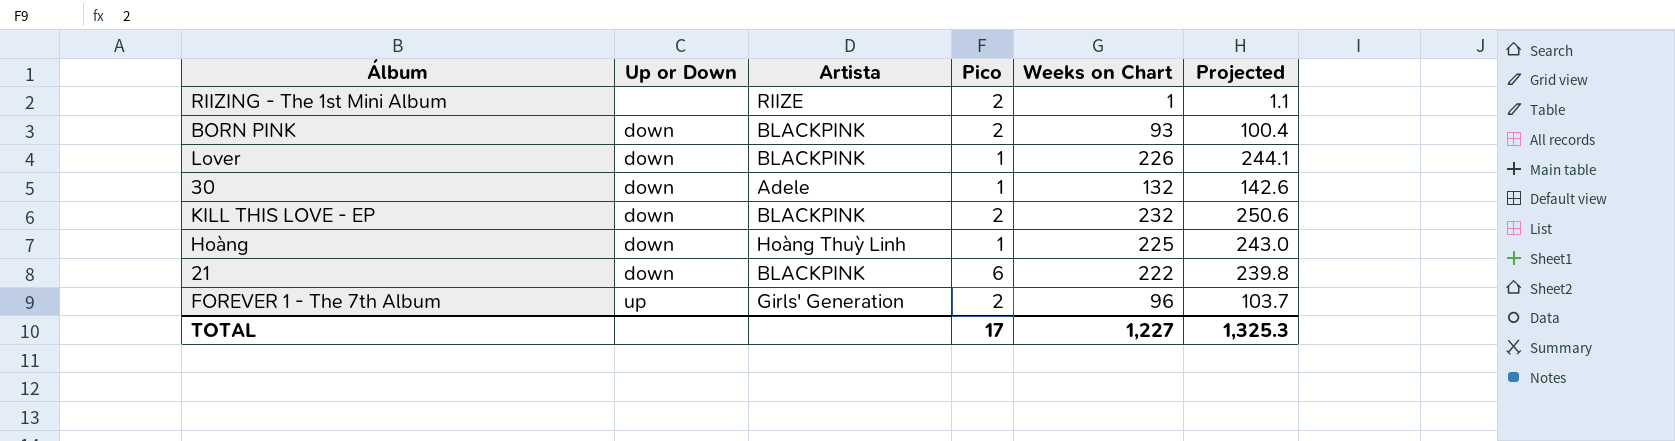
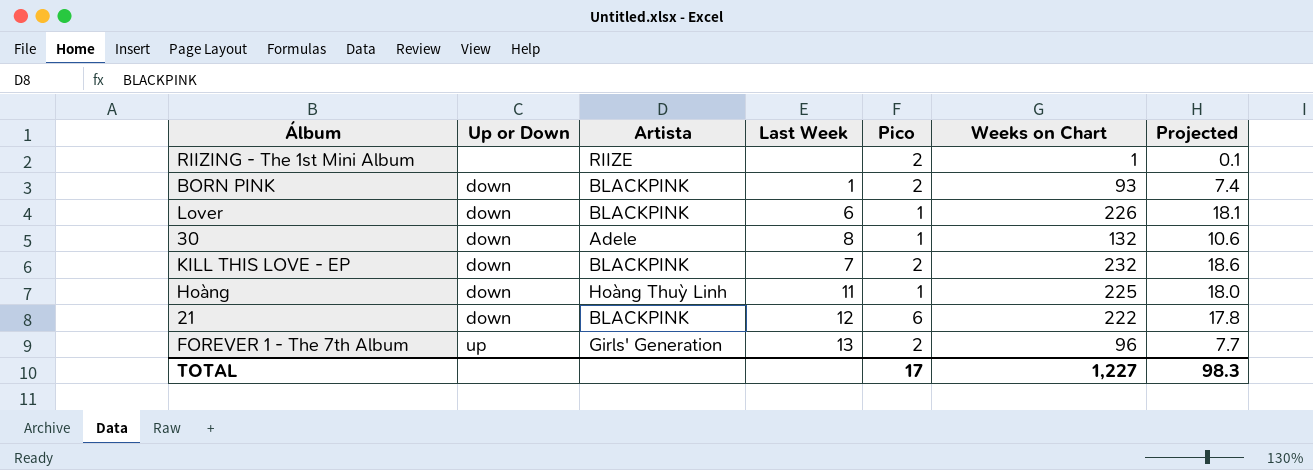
column Last Week | position: none -> 4
column Projected | formula: [Weeks on Chart] * 1.08 -> [Weeks on Chart] * 0.08
TOTAL | Projected: 1,325.3 -> 98.3

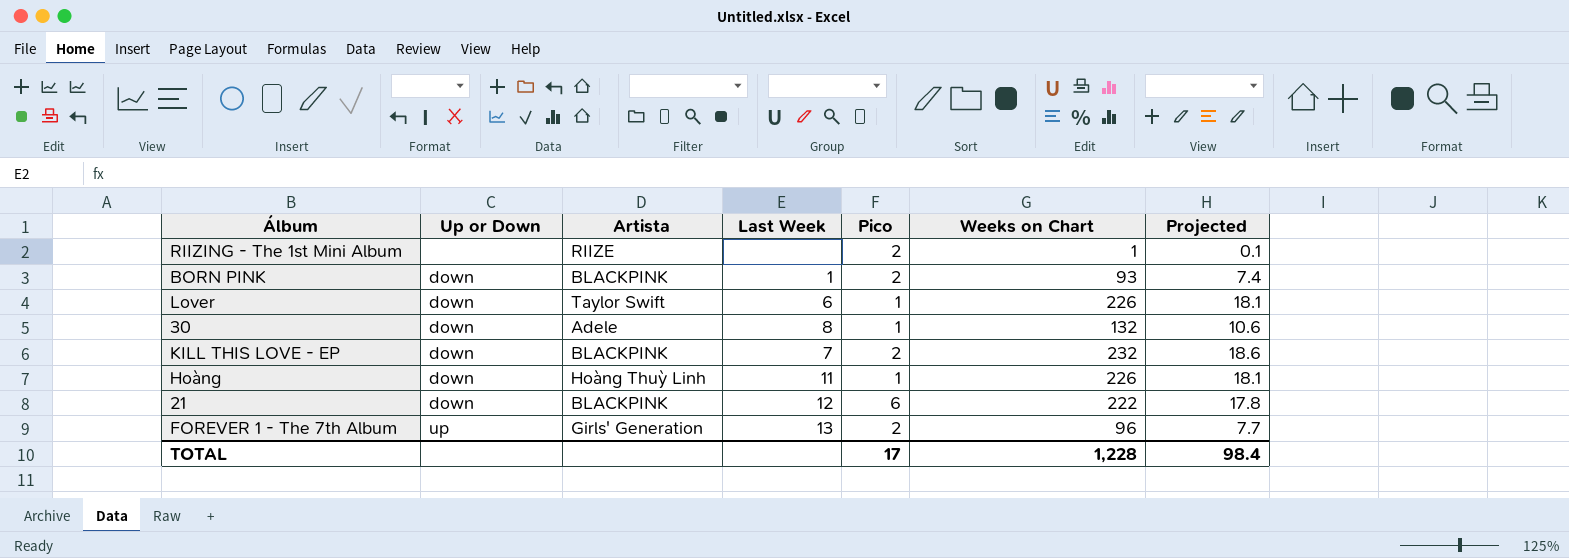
Lover | Artista: BLACKPINK -> Taylor Swift
Hoàng | Weeks on Chart: 225 -> 226
Hoàng | Projected: 18.0 -> 18.1
TOTAL | Weeks on Chart: 1,227 -> 1,228
TOTAL | Projected: 98.3 -> 98.4

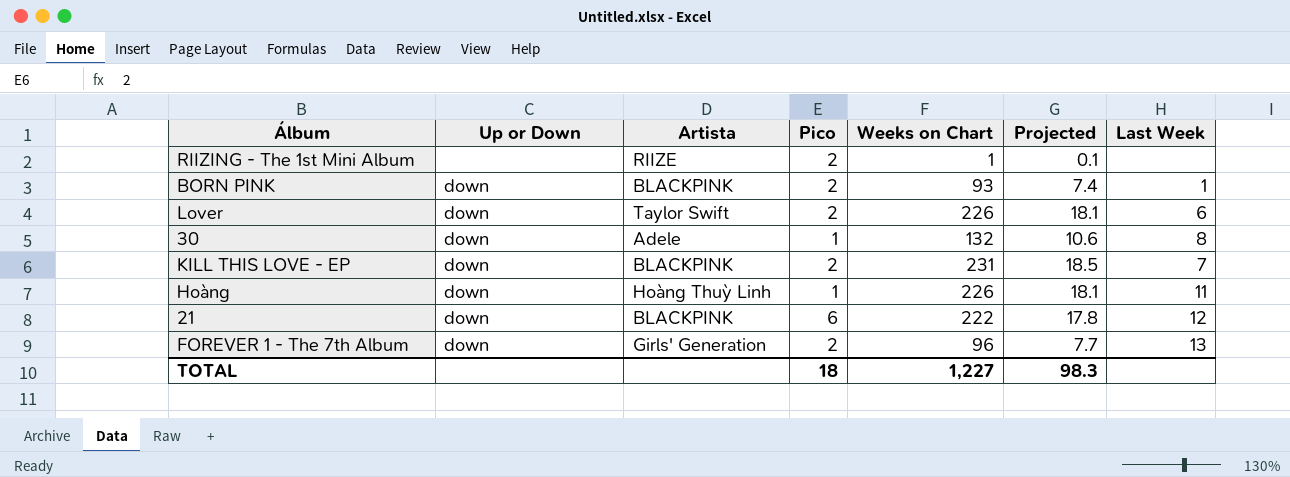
column Last Week | position: 4 -> 7
Lover | Pico: 1 -> 2
KILL THIS LOVE - EP | Weeks on Chart: 232 -> 231
KILL THIS LOVE - EP | Projected: 18.6 -> 18.5
FOREVER 1 - The 7th Album | Up or Down: up -> down
TOTAL | Pico: 17 -> 18
TOTAL | Weeks on Chart: 1,228 -> 1,227
TOTAL | Projected: 98.4 -> 98.3

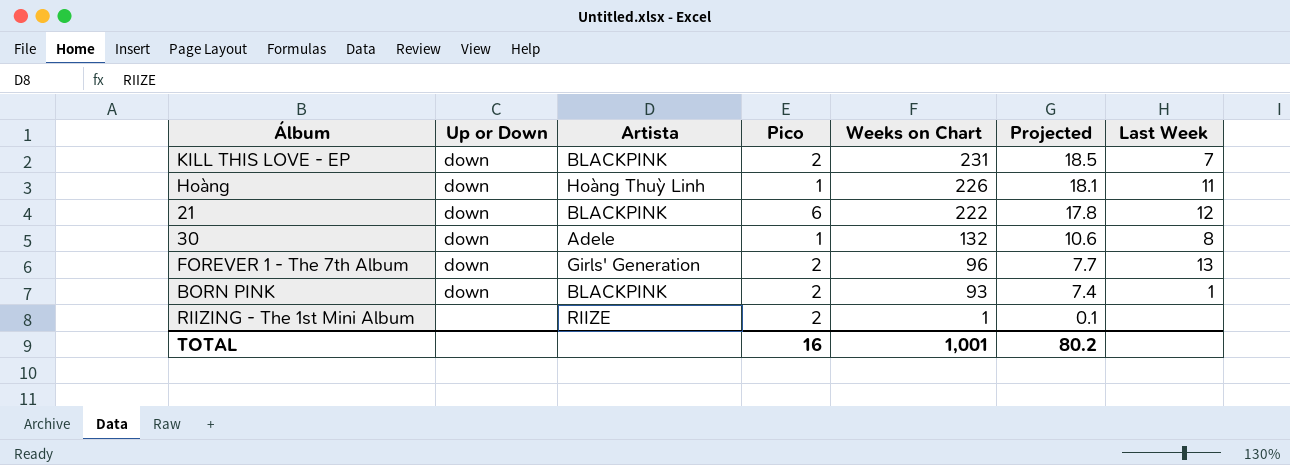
row order: none -> Weeks on Chart descending
row Lover: down | Taylor Swift | 2 | 226 | 18.1 | 6 -> none
TOTAL | Pico: 18 -> 16
TOTAL | Weeks on Chart: 1,227 -> 1,001
TOTAL | Projected: 98.3 -> 80.2

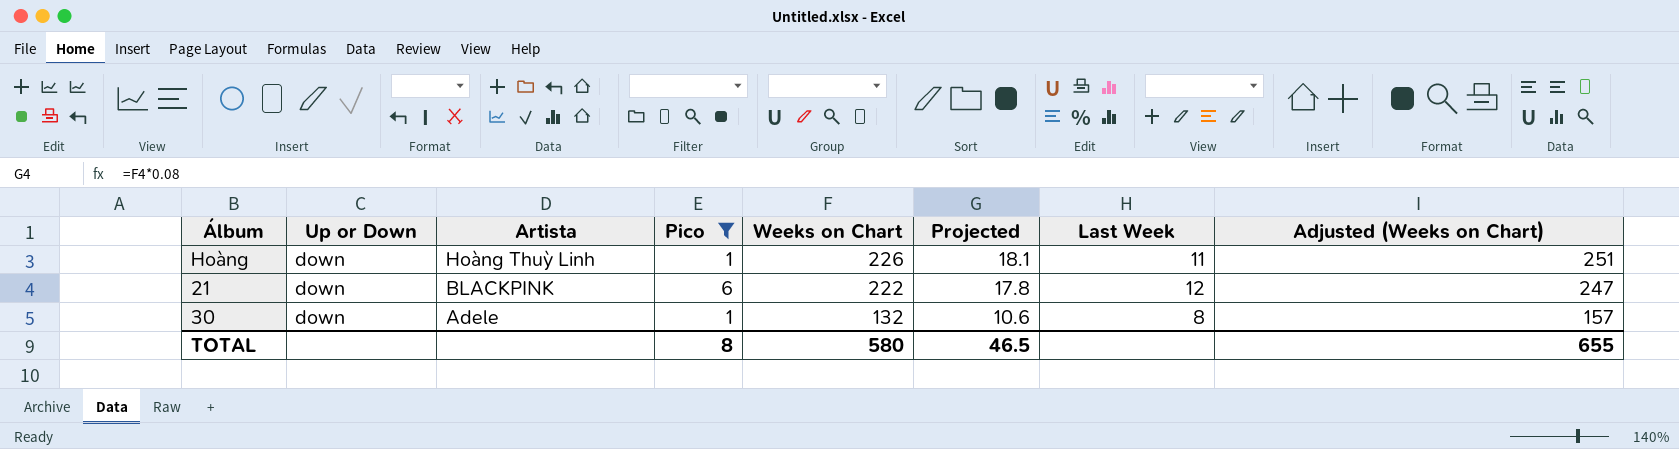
filter: none -> Pico != 2
column Adjusted (Weeks on Chart) | formula: none -> [Weeks on Chart] + 25
TOTAL | Pico: 16 -> 8
TOTAL | Weeks on Chart: 1,001 -> 580
TOTAL | Projected: 80.2 -> 46.5

